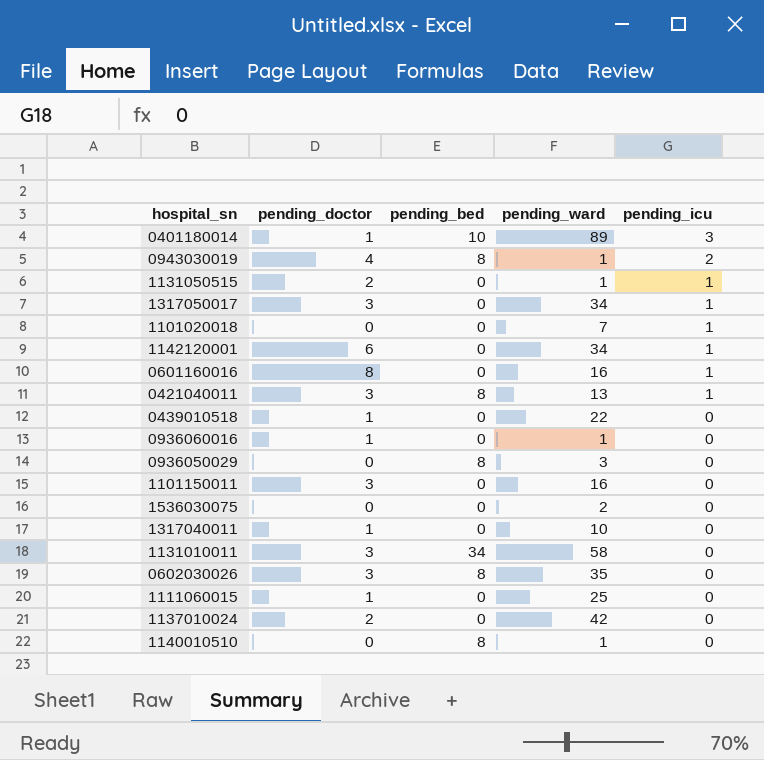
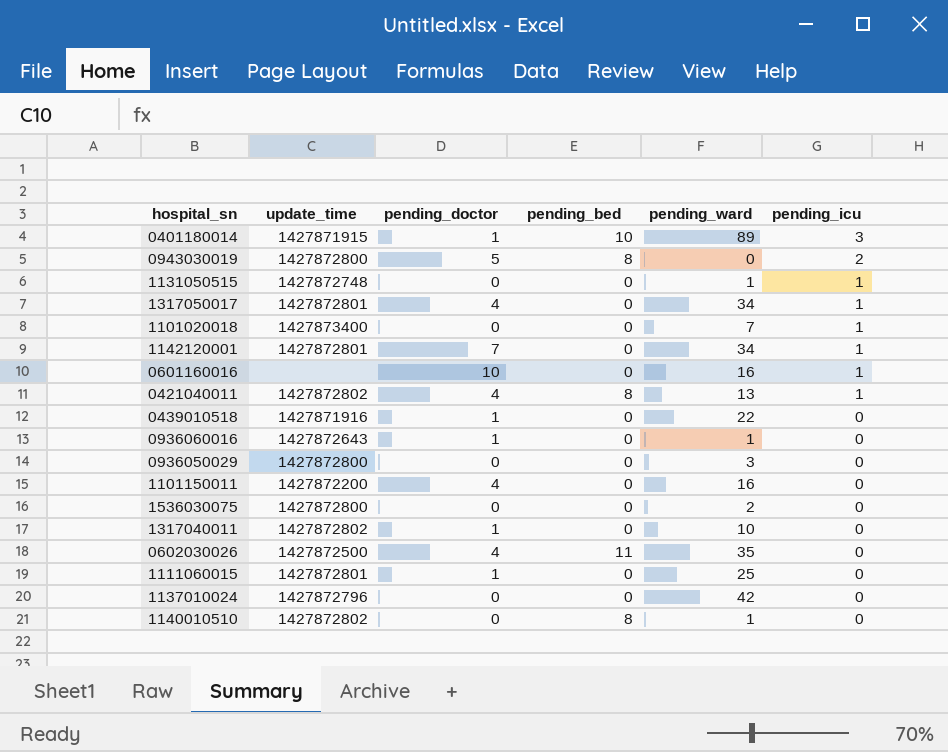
column update_time | position: none -> 2
row 1131010011: 3 | 34 | 58 | 0 -> none
0943030019 | pending_doctor: 4 -> 5
0943030019 | pending_ward: 1 -> 0
1131050515 | pending_doctor: 2 -> 0
1317050017 | pending_doctor: 3 -> 4
1142120001 | pending_doctor: 6 -> 7
0601160016 | pending_doctor: 8 -> 10
0421040011 | pending_doctor: 3 -> 4
0936050029 | pending_bed: 8 -> 0
1101150011 | pending_doctor: 3 -> 4
0602030026 | pending_doctor: 3 -> 4
0602030026 | pending_bed: 8 -> 11
1137010024 | pending_doctor: 2 -> 0

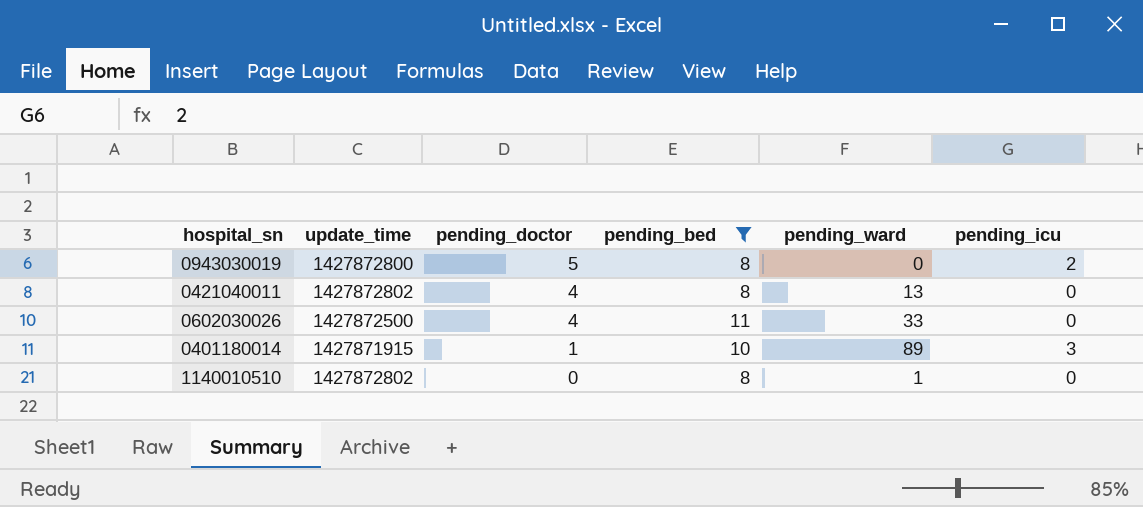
filter: none -> pending_bed != 0
row order: pending_icu descending -> pending_doctor descending
0421040011 | pending_icu: 1 -> 0
0602030026 | pending_ward: 35 -> 33

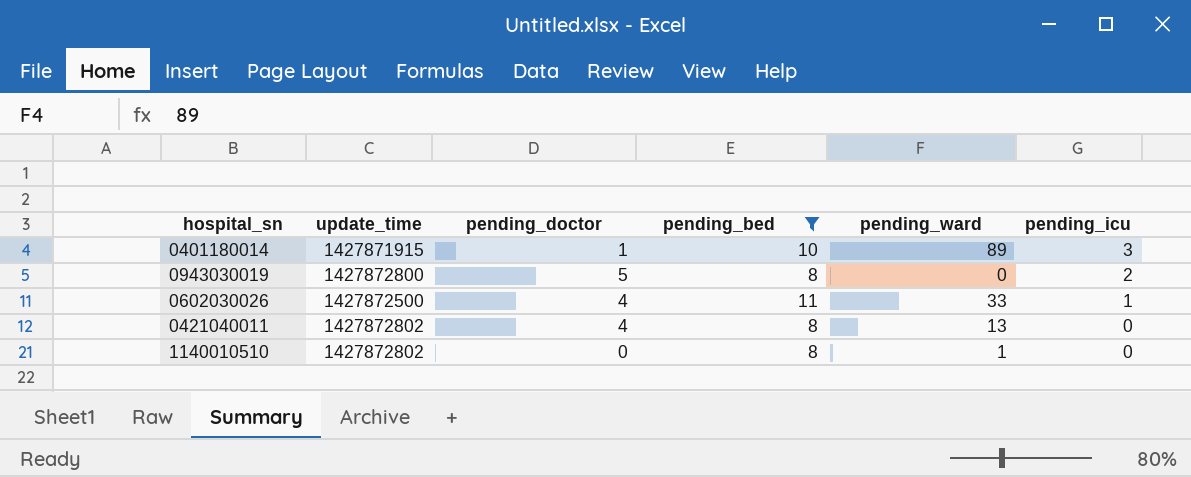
row order: pending_doctor descending -> pending_icu descending
0602030026 | pending_icu: 0 -> 1

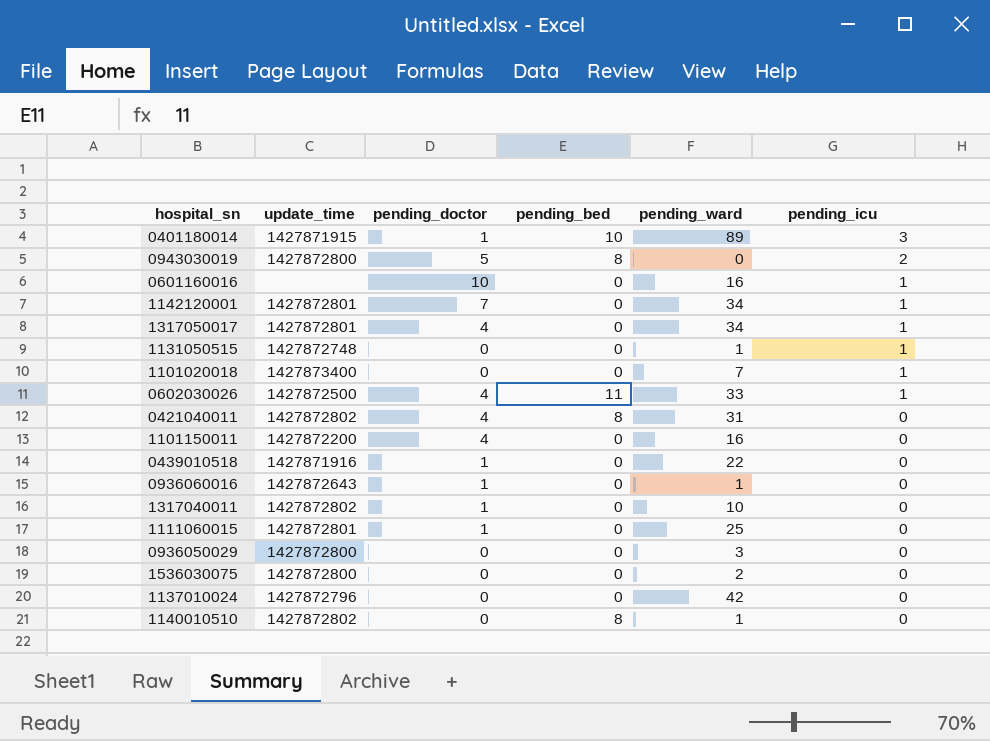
filter: pending_bed != 0 -> none
0421040011 | pending_ward: 13 -> 31

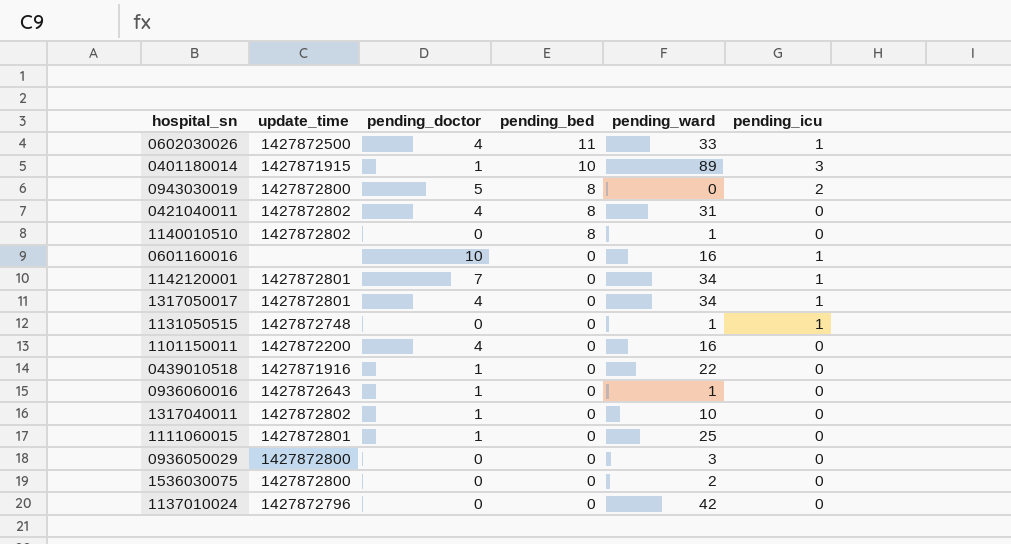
row order: pending_icu descending -> pending_bed descending
row 1101020018: 1427873400 | 0 | 0 | 7 | 1 -> none

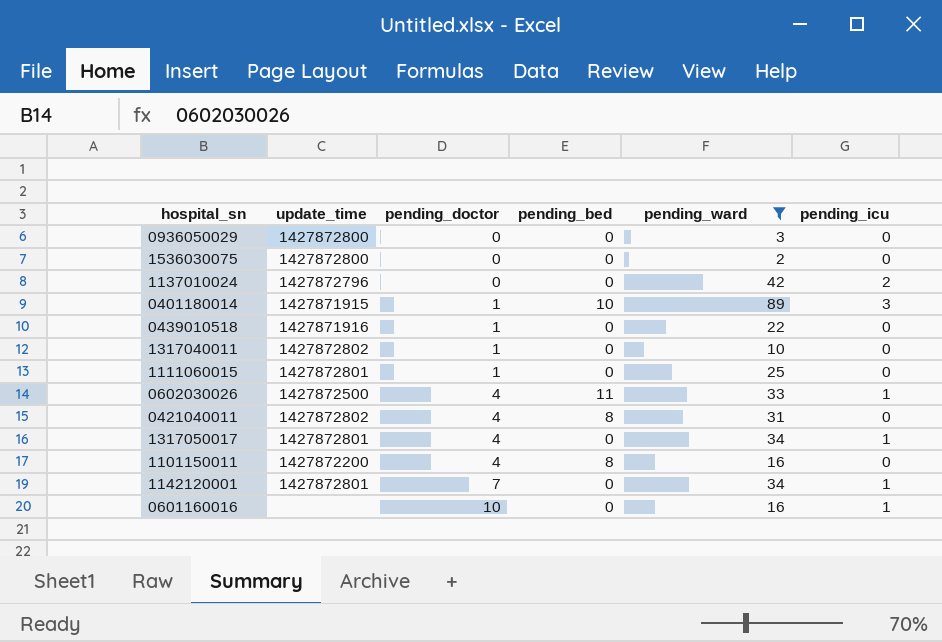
filter: none -> pending_ward >= 2
row order: pending_bed descending -> pending_doctor ascending
1137010024 | pending_icu: 0 -> 2
1101150011 | pending_bed: 0 -> 8

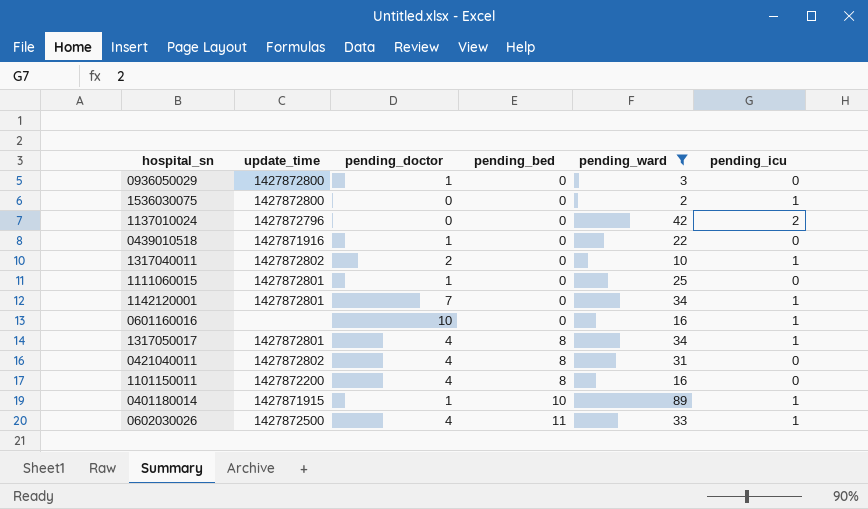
row order: pending_doctor ascending -> pending_bed ascending
0936050029 | pending_doctor: 0 -> 1
1536030075 | pending_icu: 0 -> 1
1317040011 | pending_doctor: 1 -> 2
1317040011 | pending_icu: 0 -> 1
1317050017 | pending_bed: 0 -> 8
0401180014 | pending_icu: 3 -> 1

